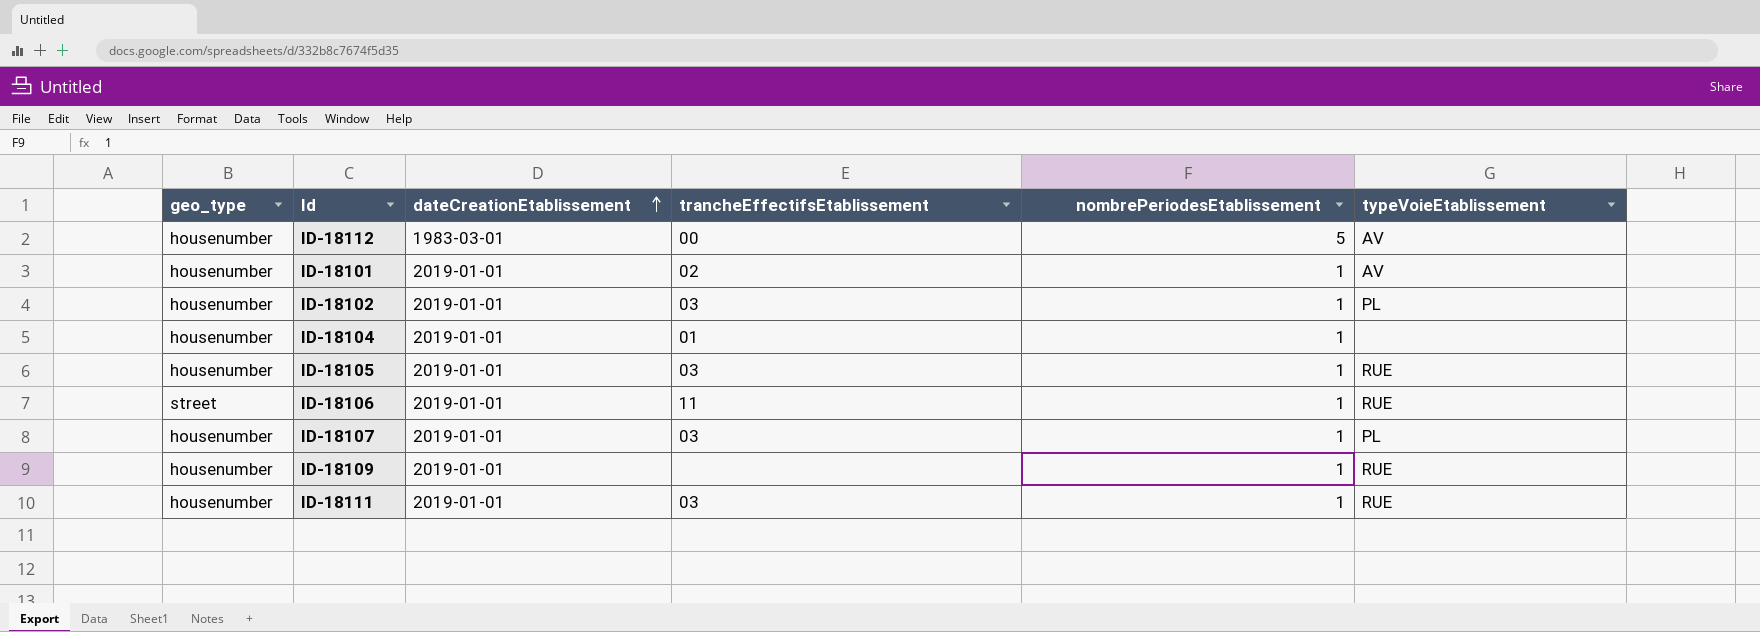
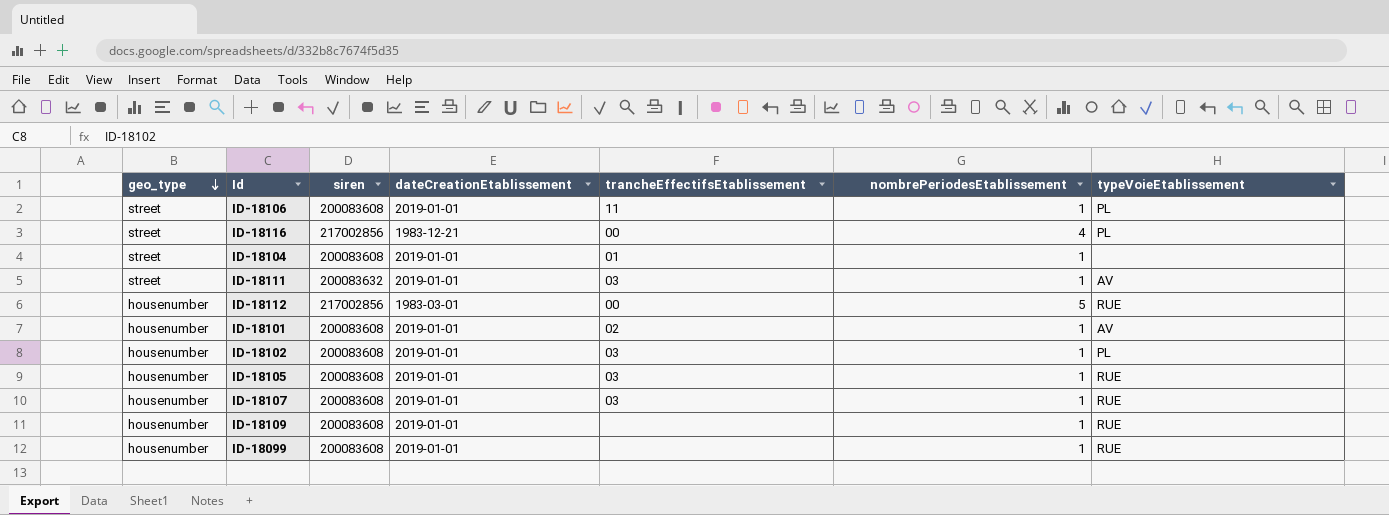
row order: dateCreationEtablissement ascending -> geo_type descending
column siren | position: none -> 3
ID-18106 | typeVoieEtablissement: RUE -> PL
row ID-18116: none -> street | 217002856 | 1983-12-21 | 00 | 4 | PL
ID-18104 | geo_type: housenumber -> street
ID-18111 | geo_type: housenumber -> street
ID-18111 | typeVoieEtablissement: RUE -> AV
ID-18112 | typeVoieEtablissement: AV -> RUE
ID-18107 | typeVoieEtablissement: PL -> RUE
row ID-18099: none -> housenumber | 200083608 | 2019-01-01 | none | 1 | RUE

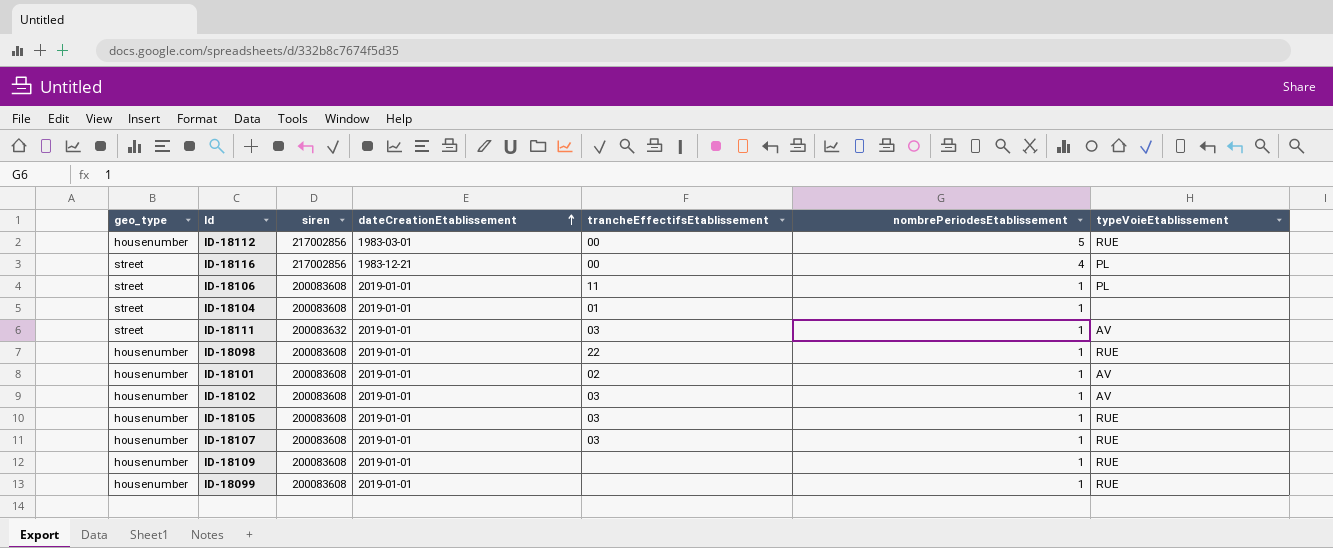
row order: geo_type descending -> dateCreationEtablissement ascending
row ID-18098: none -> housenumber | 200083608 | 2019-01-01 | 22 | 1 | RUE
ID-18102 | typeVoieEtablissement: PL -> AV

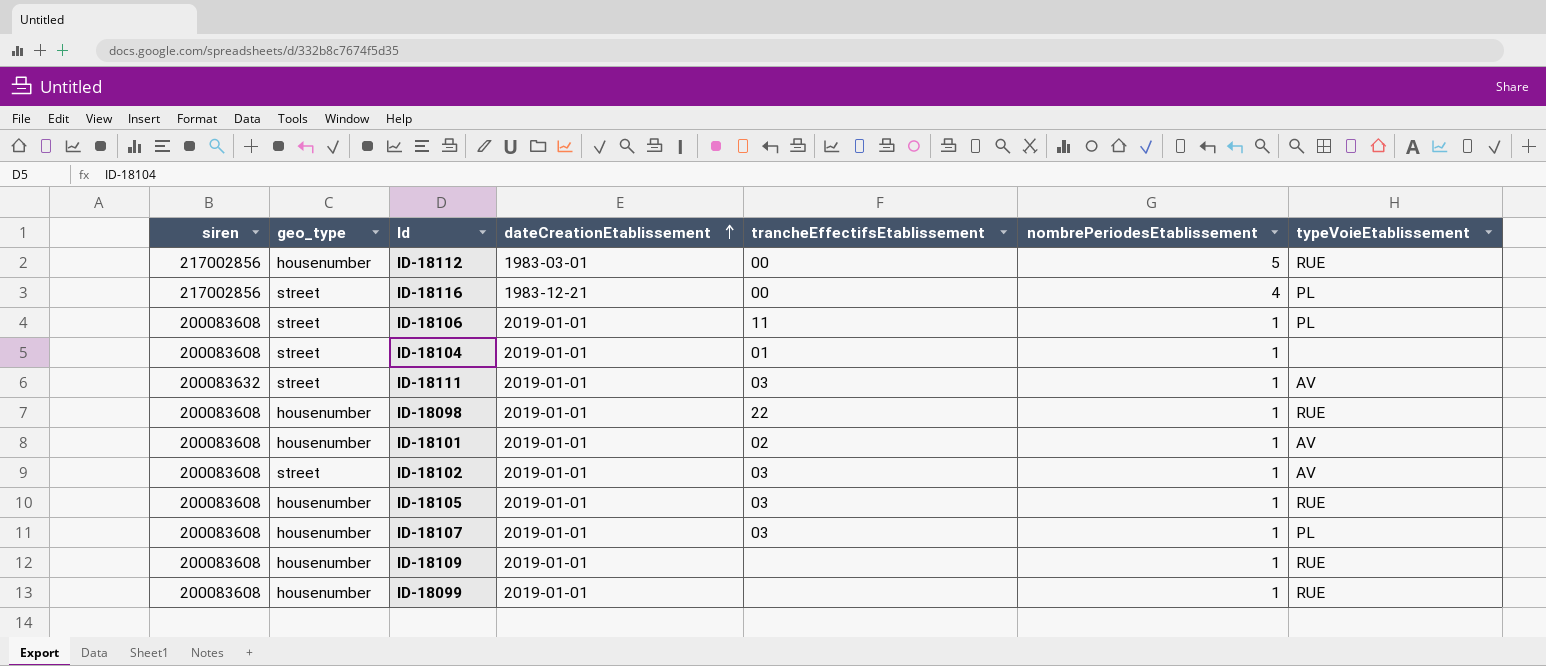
column siren | position: 3 -> 1
ID-18102 | geo_type: housenumber -> street
ID-18107 | typeVoieEtablissement: RUE -> PL

